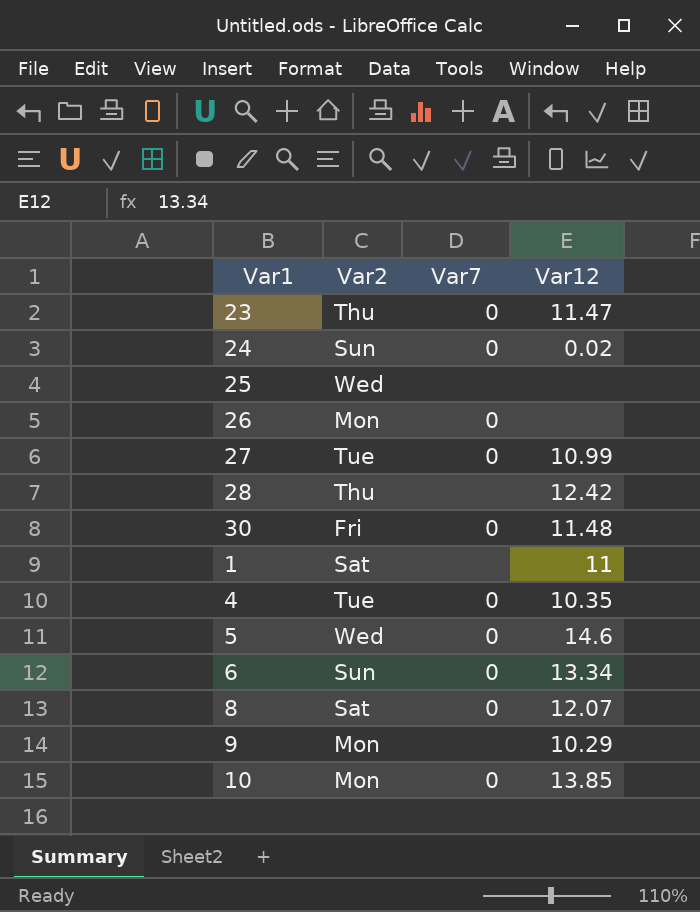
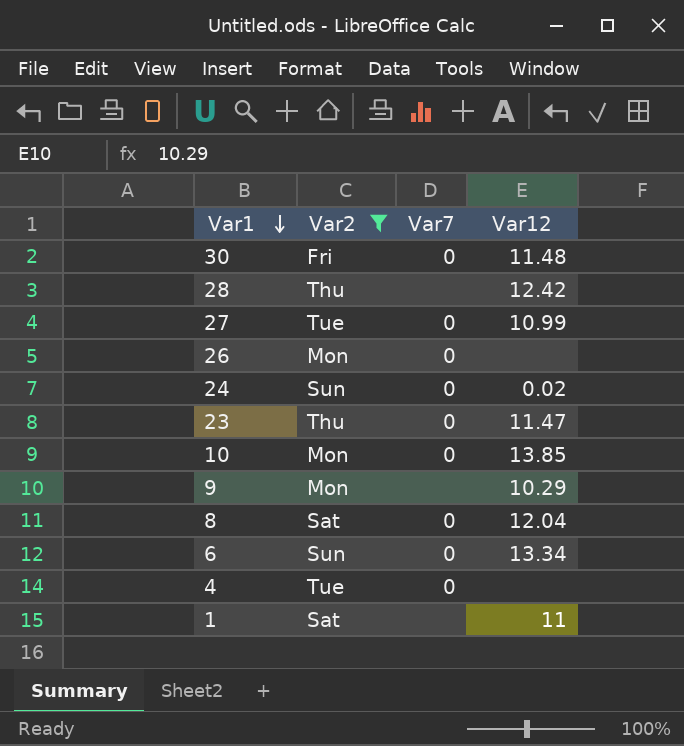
filter: none -> Var2 != Wed
row order: none -> Var1 descending
8 | Var12: 12.07 -> 12.04
4 | Var12: 10.35 -> none

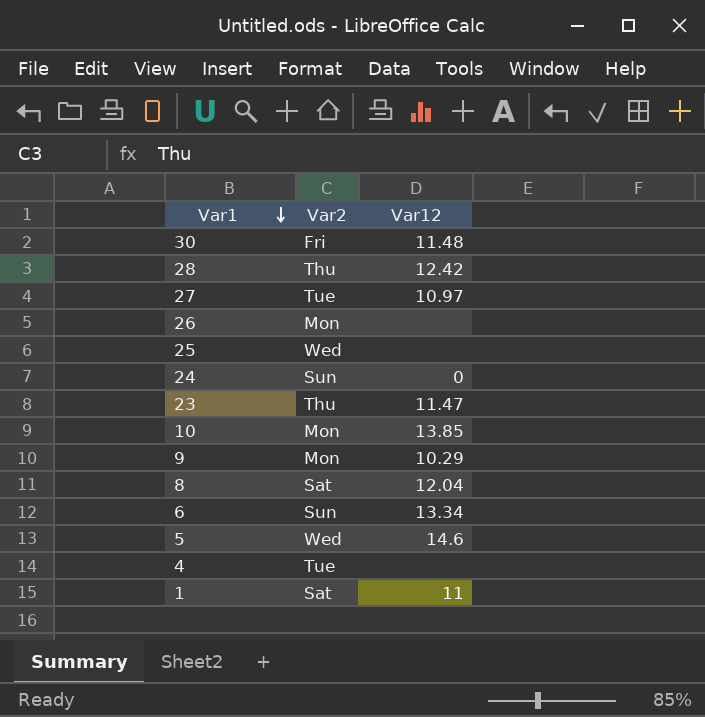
filter: Var2 != Wed -> none
column Var7 | position: 3 -> none
27 | Var12: 10.99 -> 10.97
24 | Var12: 0.02 -> 0

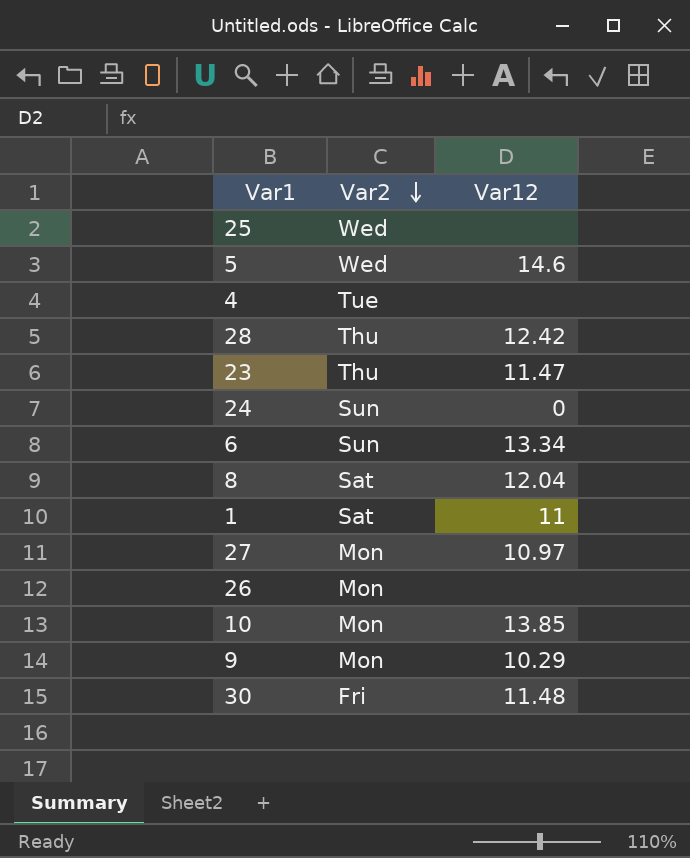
row order: Var1 descending -> Var2 descending
27 | Var2: Tue -> Mon

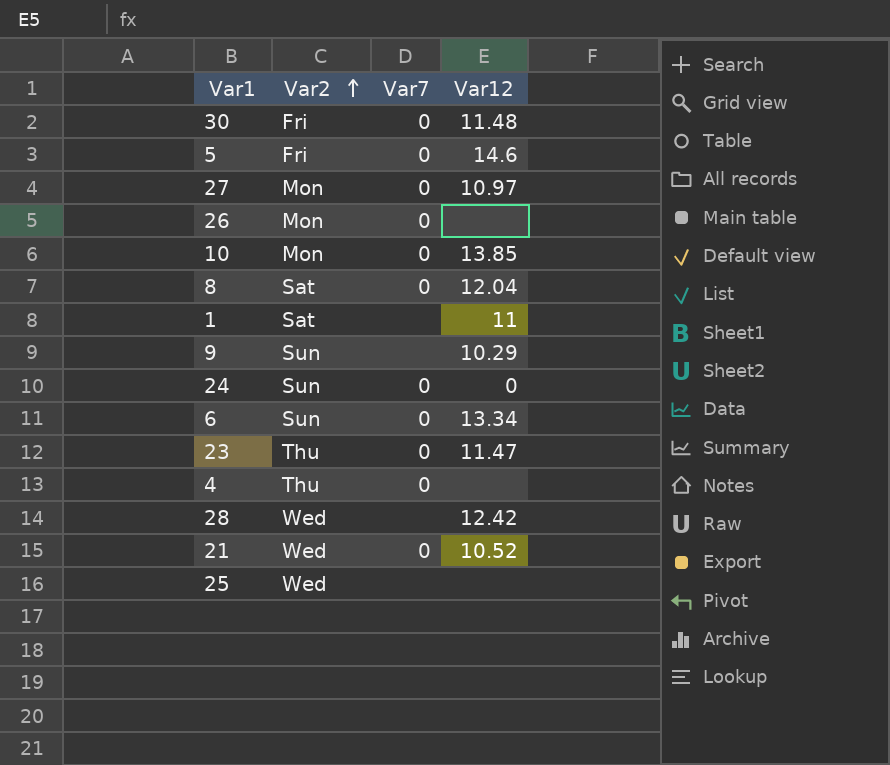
row order: Var2 descending -> Var2 ascending
column Var7 | position: none -> 3
5 | Var2: Wed -> Fri
9 | Var2: Mon -> Sun
4 | Var2: Tue -> Thu
28 | Var2: Thu -> Wed
row 21: none -> Wed | 0 | 10.52

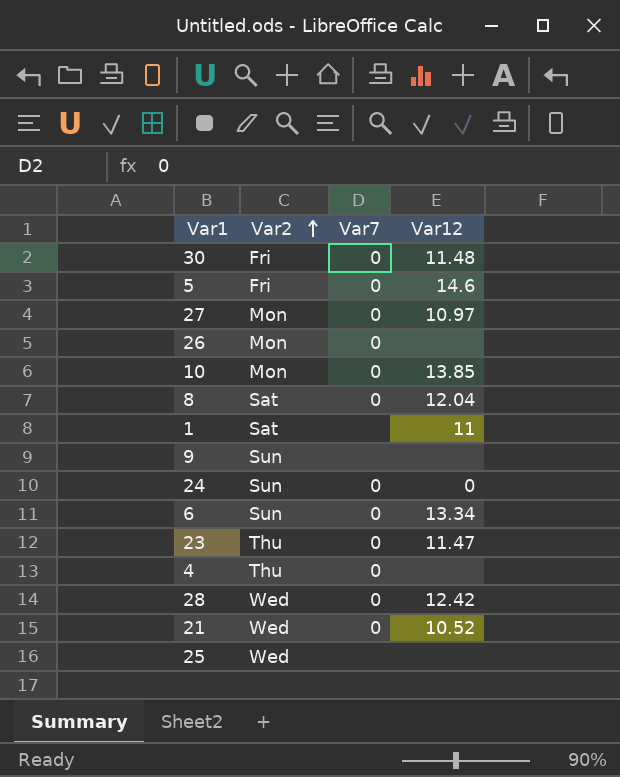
9 | Var12: 10.29 -> none
28 | Var7: none -> 0

